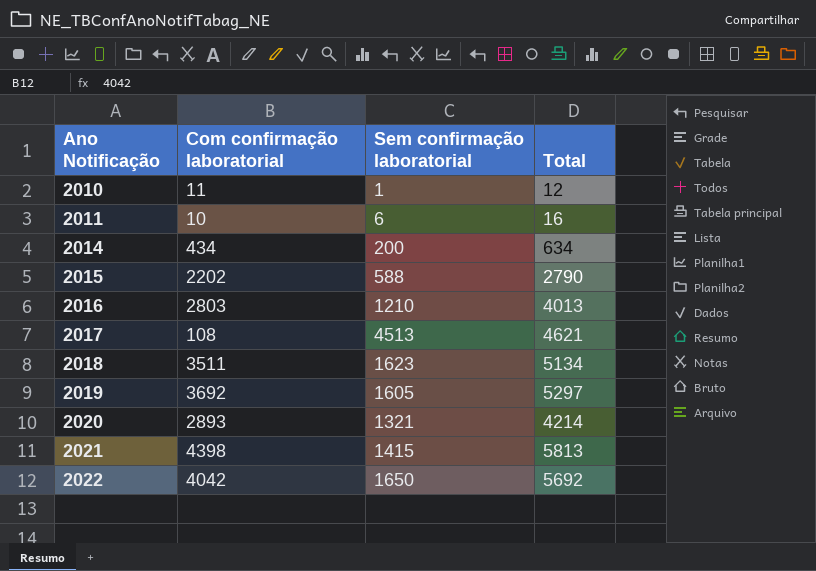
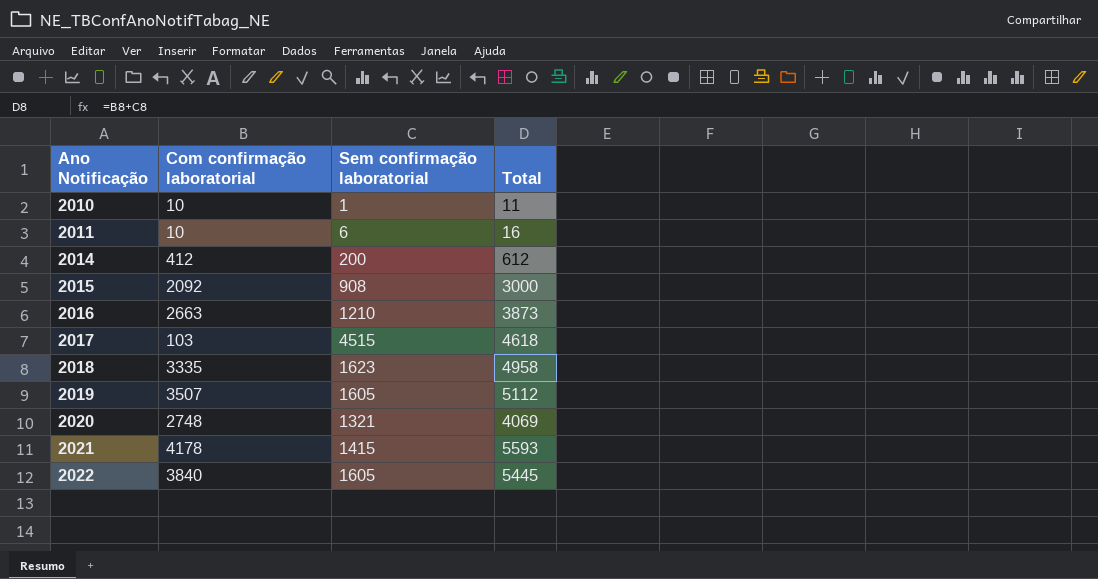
2010 | Com confirmação laboratorial: 11 -> 10
2010 | Total: 12 -> 11
2014 | Com confirmação laboratorial: 434 -> 412
2014 | Total: 634 -> 612
2015 | Com confirmação laboratorial: 2202 -> 2092
2015 | Sem confirmação laboratorial: 588 -> 908
2015 | Total: 2790 -> 3000
2016 | Com confirmação laboratorial: 2803 -> 2663
2016 | Total: 4013 -> 3873
2017 | Com confirmação laboratorial: 108 -> 103
2017 | Sem confirmação laboratorial: 4513 -> 4515
2017 | Total: 4621 -> 4618
2018 | Com confirmação laboratorial: 3511 -> 3335
2018 | Total: 5134 -> 4958
2019 | Com confirmação laboratorial: 3692 -> 3507
2019 | Total: 5297 -> 5112
2020 | Com confirmação laboratorial: 2893 -> 2748
2020 | Total: 4214 -> 4069
2021 | Com confirmação laboratorial: 4398 -> 4178
2021 | Total: 5813 -> 5593
2022 | Com confirmação laboratorial: 4042 -> 3840
2022 | Sem confirmação laboratorial: 1650 -> 1605
2022 | Total: 5692 -> 5445

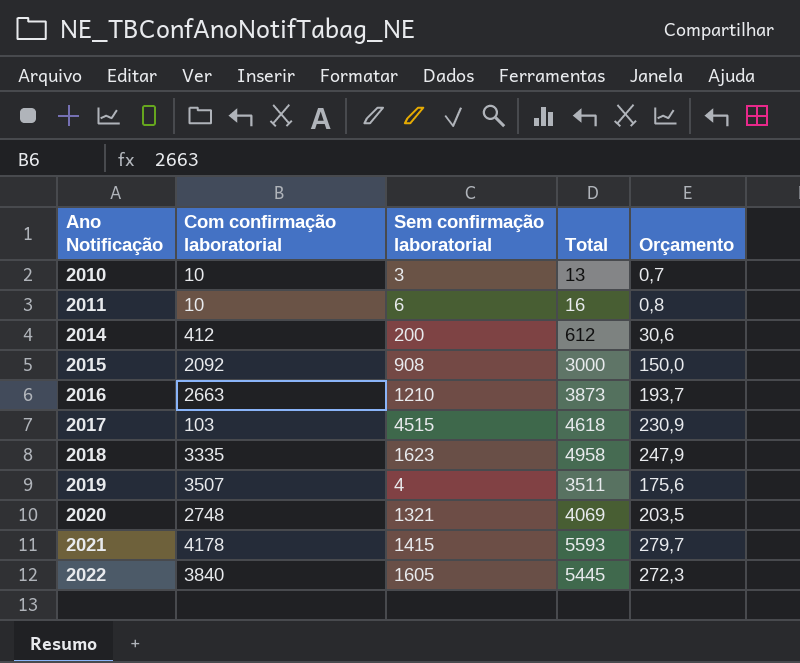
column Orçamento | formula: none -> [Total] * 0,05
2010 | Sem confirmação laboratorial: 1 -> 3
2010 | Total: 11 -> 13
2019 | Sem confirmação laboratorial: 1605 -> 4
2019 | Total: 5112 -> 3511

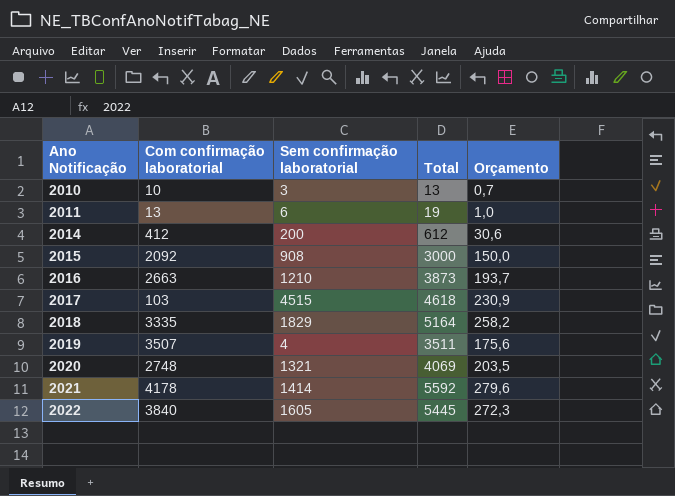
2011 | Com confirmação laboratorial: 10 -> 13
2011 | Total: 16 -> 19
2011 | Orçamento: 0,8 -> 1,0
2018 | Sem confirmação laboratorial: 1623 -> 1829
2018 | Total: 4958 -> 5164
2018 | Orçamento: 247,9 -> 258,2
2021 | Sem confirmação laboratorial: 1415 -> 1414
2021 | Total: 5593 -> 5592
2021 | Orçamento: 279,7 -> 279,6

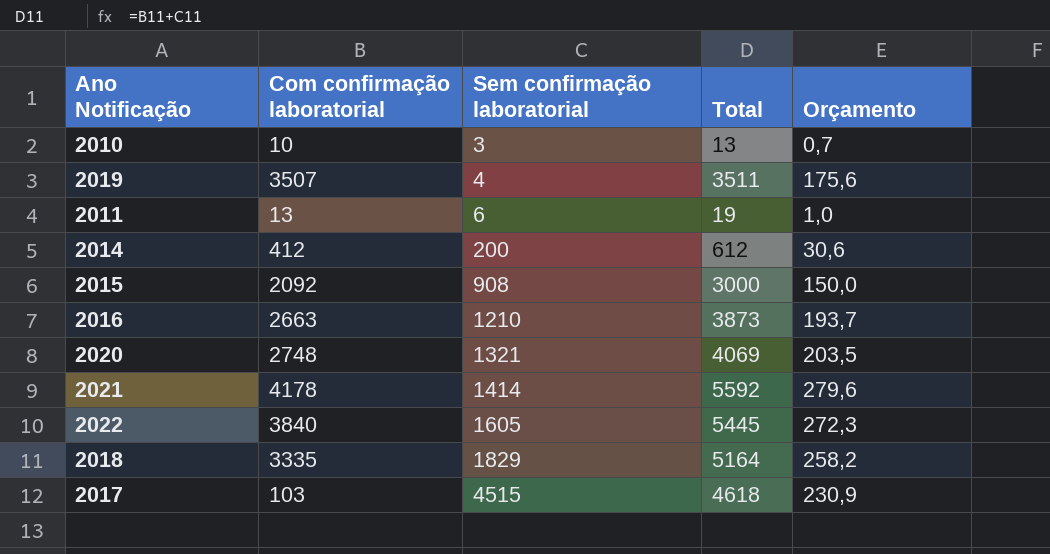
row order: Ano Notificação ascending -> Sem confirmação laboratorial ascending

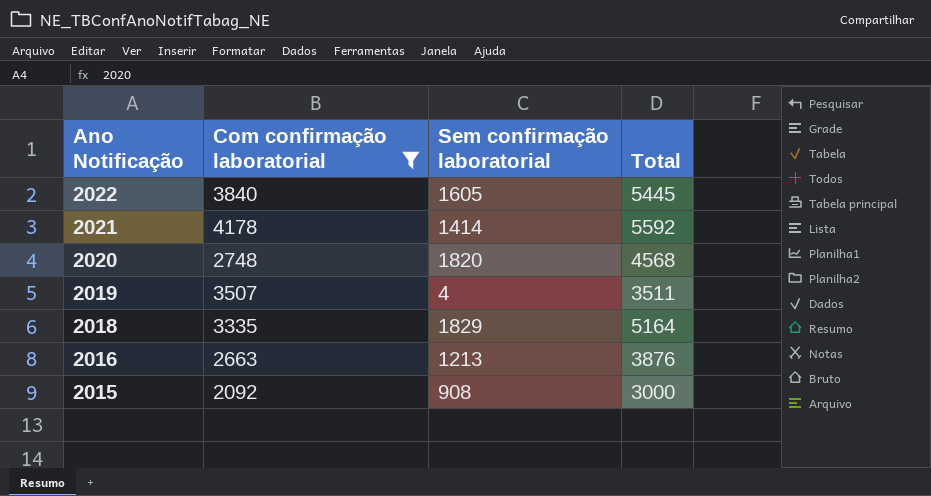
filter: none -> Com confirmação laboratorial >= 2092
row order: Sem confirmação laboratorial ascending -> Ano Notificação descending
column Orçamento | formula: [Total] * 0,05 -> none
2020 | Sem confirmação laboratorial: 1321 -> 1820
2020 | Total: 4069 -> 4568
2016 | Sem confirmação laboratorial: 1210 -> 1213
2016 | Total: 3873 -> 3876

